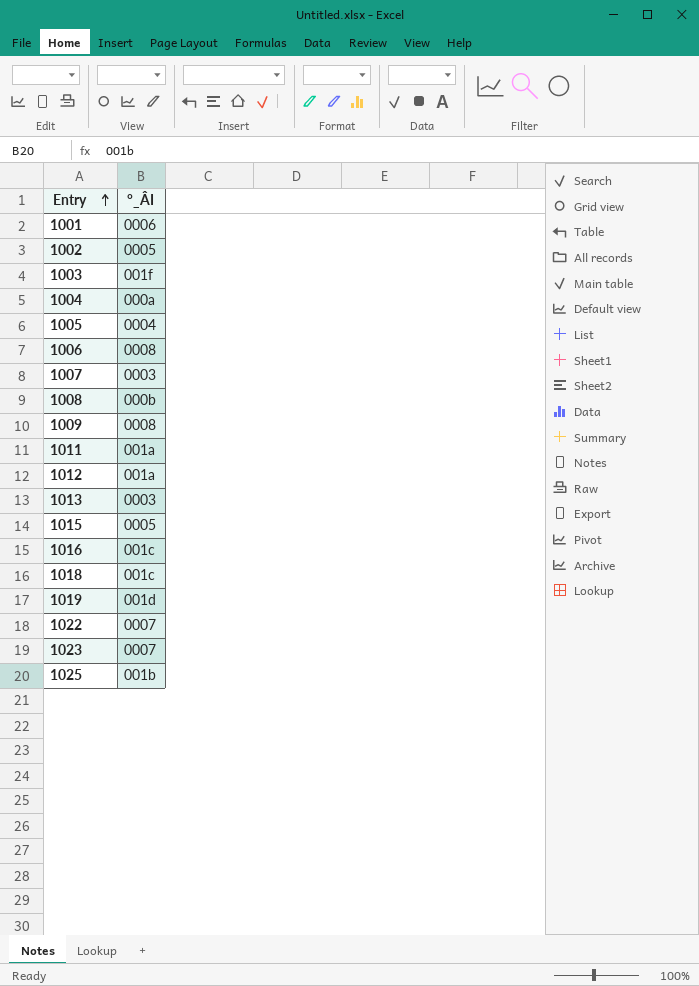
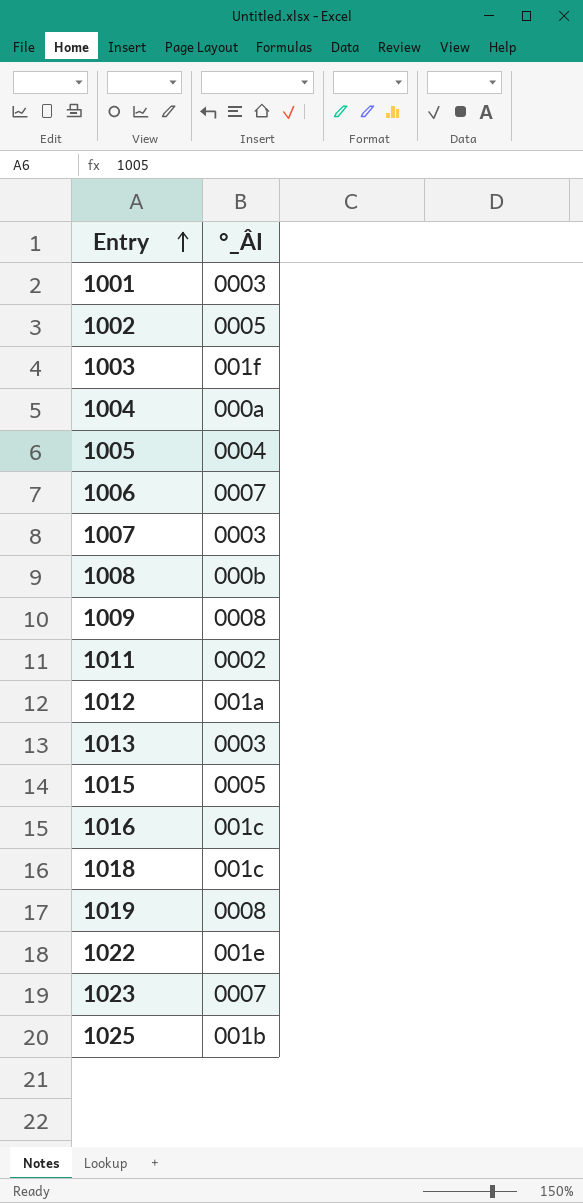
1001 | °_ÂI: 0006 -> 0003
1006 | °_ÂI: 0008 -> 0007
1011 | °_ÂI: 001a -> 0002
1019 | °_ÂI: 001d -> 0008
1022 | °_ÂI: 0007 -> 001e

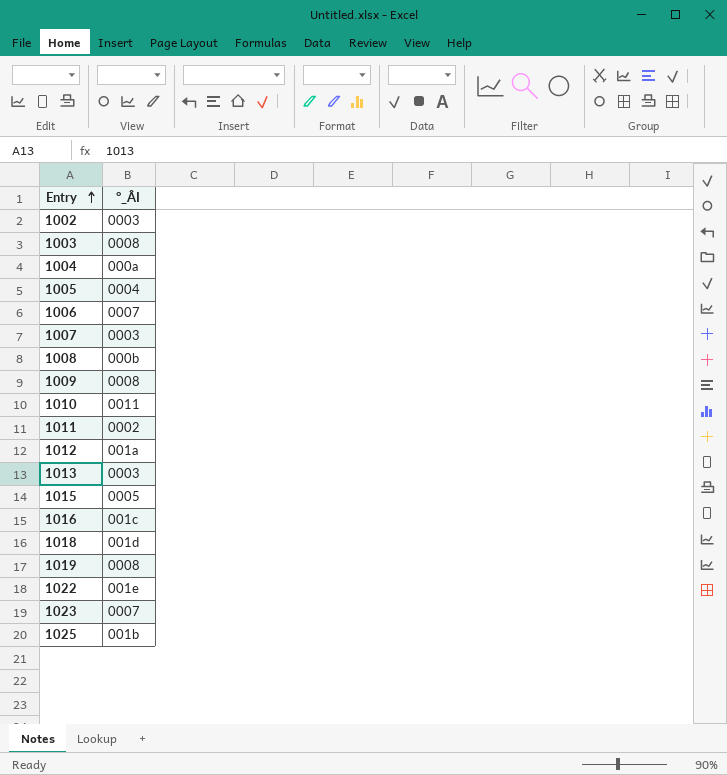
row 1001: 0003 -> none
1002 | °_ÂI: 0005 -> 0003
1003 | °_ÂI: 001f -> 0008
row 1010: none -> 0011
1018 | °_ÂI: 001c -> 001d

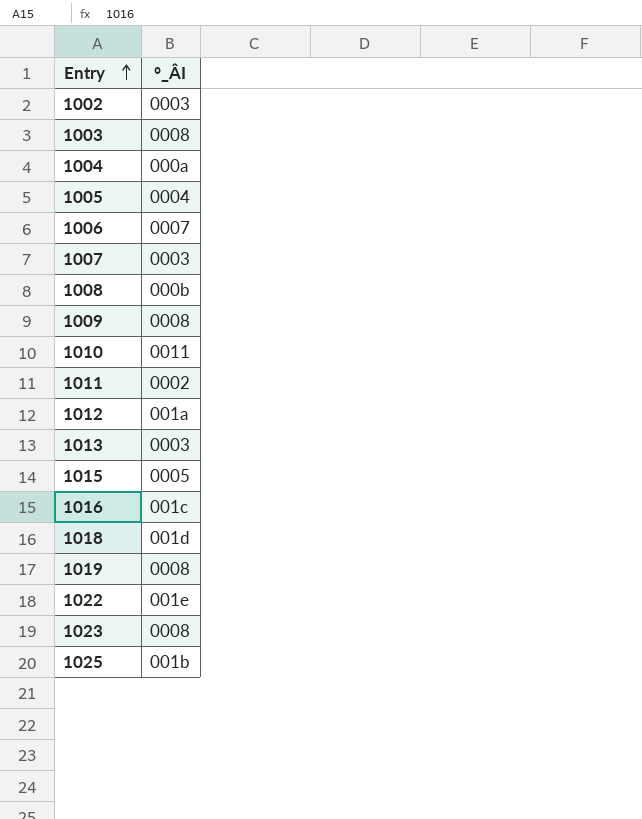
1023 | °_ÂI: 0007 -> 0008

